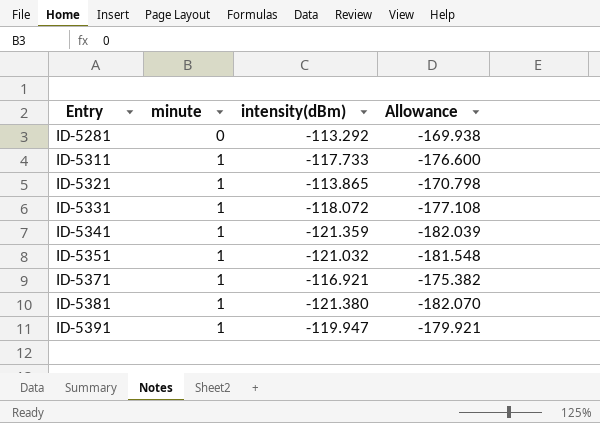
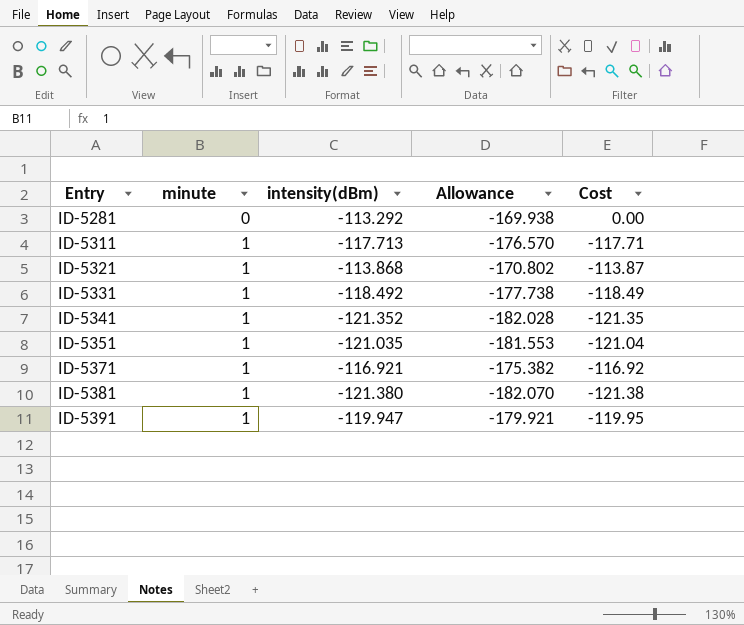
column Cost | formula: none -> [minute] * [intensity(dBm)]
ID-5311 | intensity(dBm): -117.733 -> -117.713
ID-5311 | Allowance: -176.600 -> -176.570
ID-5321 | intensity(dBm): -113.865 -> -113.868
ID-5321 | Allowance: -170.798 -> -170.802
ID-5331 | intensity(dBm): -118.072 -> -118.492
ID-5331 | Allowance: -177.108 -> -177.738
ID-5341 | intensity(dBm): -121.359 -> -121.352
ID-5341 | Allowance: -182.039 -> -182.028
ID-5351 | intensity(dBm): -121.032 -> -121.035
ID-5351 | Allowance: -181.548 -> -181.553

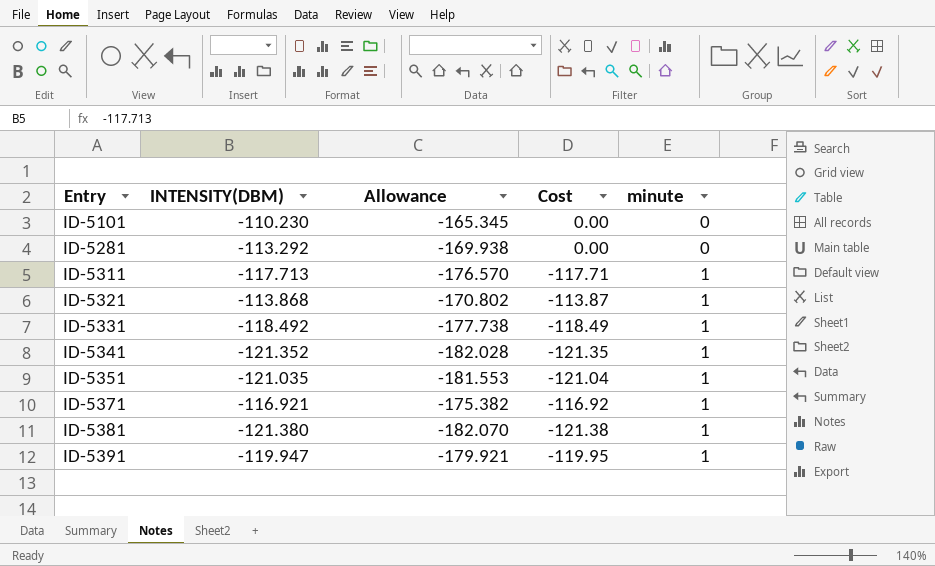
column name: intensity(dBm) -> INTENSITY(DBM)
column minute | position: 2 -> 5
row ID-5101: none -> -110.230 | -165.345 | 0.00 | 0

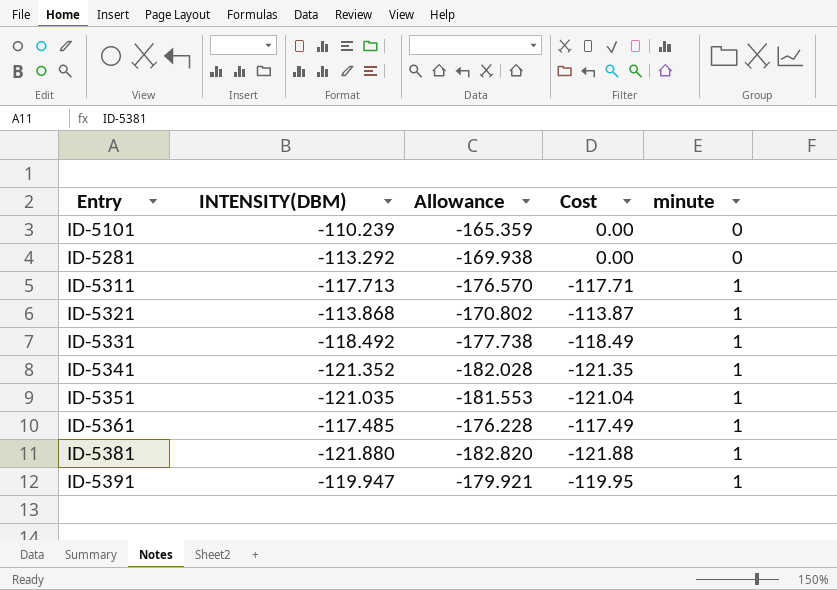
row ID-5371: -116.921 | -175.382 | -116.92 | 1 -> none
ID-5101 | INTENSITY(DBM): -110.230 -> -110.239
ID-5101 | Allowance: -165.345 -> -165.359
row ID-5361: none -> -117.485 | -176.228 | -117.49 | 1
ID-5381 | INTENSITY(DBM): -121.380 -> -121.880
ID-5381 | Allowance: -182.070 -> -182.820
ID-5381 | Cost: -121.38 -> -121.88

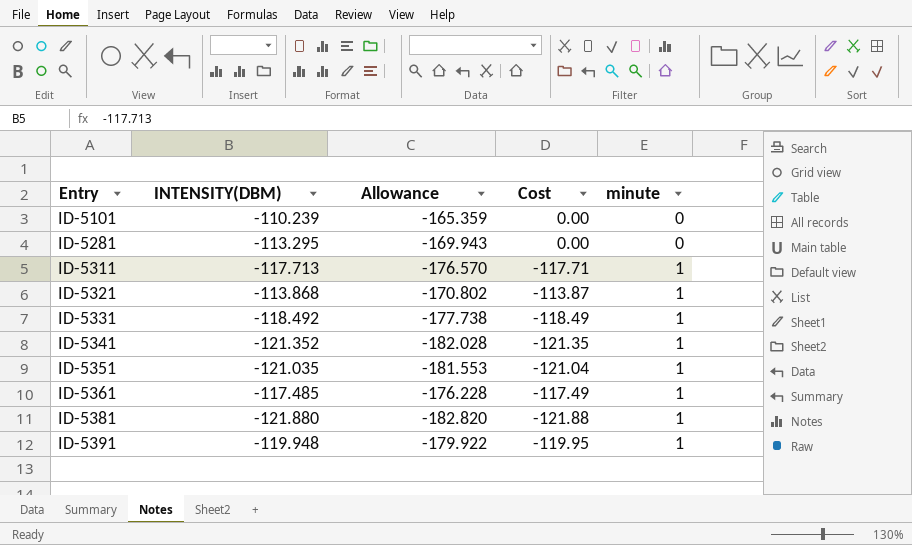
ID-5281 | INTENSITY(DBM): -113.292 -> -113.295
ID-5281 | Allowance: -169.938 -> -169.943
ID-5391 | INTENSITY(DBM): -119.947 -> -119.948
ID-5391 | Allowance: -179.921 -> -179.922

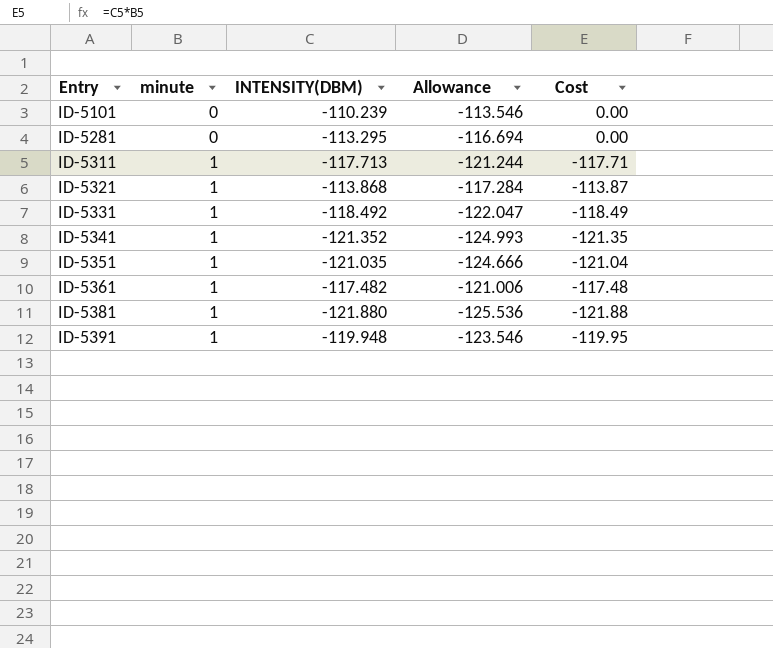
column minute | position: 5 -> 2
column Allowance | formula: [INTENSITY(DBM)] * 1.5 -> [INTENSITY(DBM)] * 1.03
ID-5361 | INTENSITY(DBM): -117.485 -> -117.482
ID-5361 | Cost: -117.49 -> -117.48

